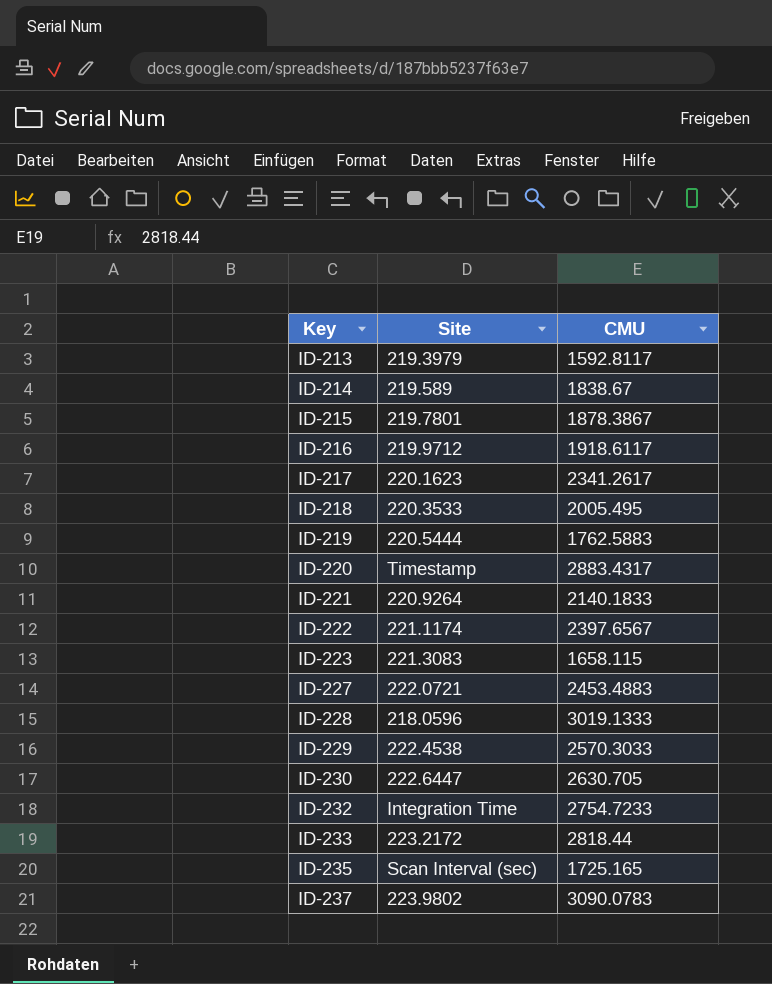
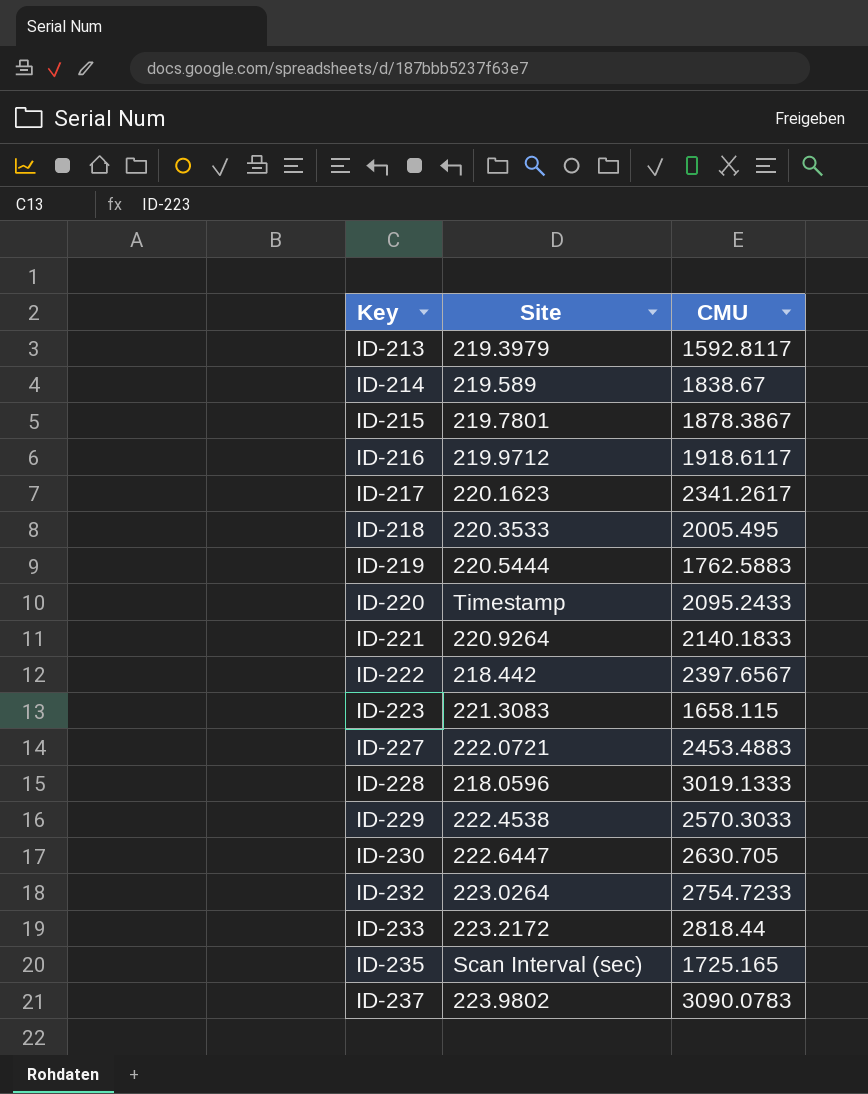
ID-220 | CMU: 2883.4317 -> 2095.2433
ID-222 | Site: 221.1174 -> 218.442
ID-232 | Site: Integration Time -> 223.0264

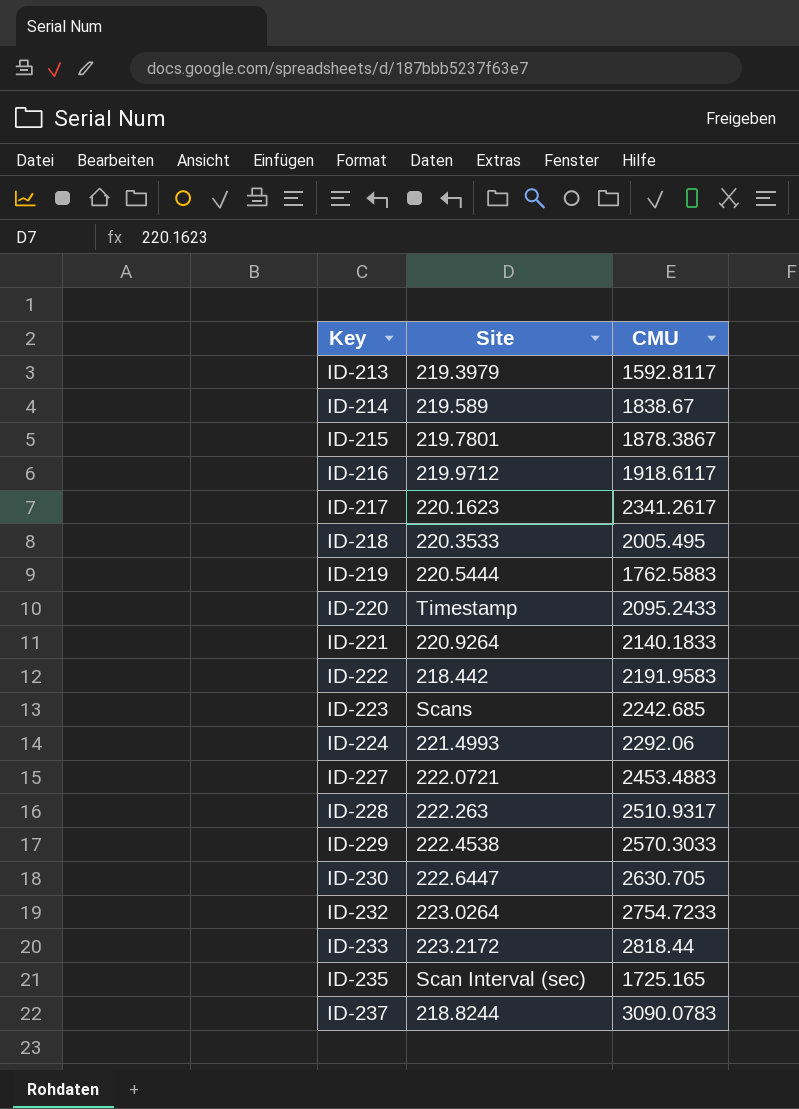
ID-222 | CMU: 2397.6567 -> 2191.9583
ID-223 | Site: 221.3083 -> Scans
ID-223 | CMU: 1658.115 -> 2242.685
row ID-224: none -> 221.4993 | 2292.06
ID-228 | Site: 218.0596 -> 222.263
ID-228 | CMU: 3019.1333 -> 2510.9317
ID-237 | Site: 223.9802 -> 218.8244

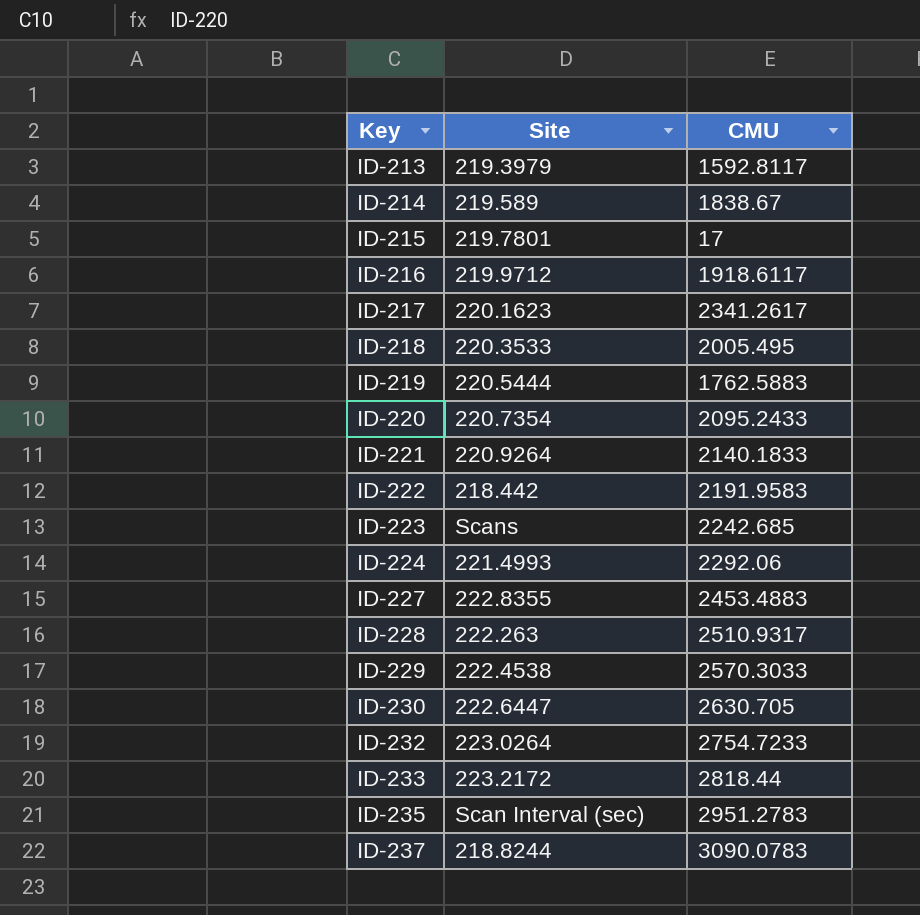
ID-215 | CMU: 1878.3867 -> 17
ID-220 | Site: Timestamp -> 220.7354
ID-227 | Site: 222.0721 -> 222.8355
ID-235 | CMU: 1725.165 -> 2951.2783

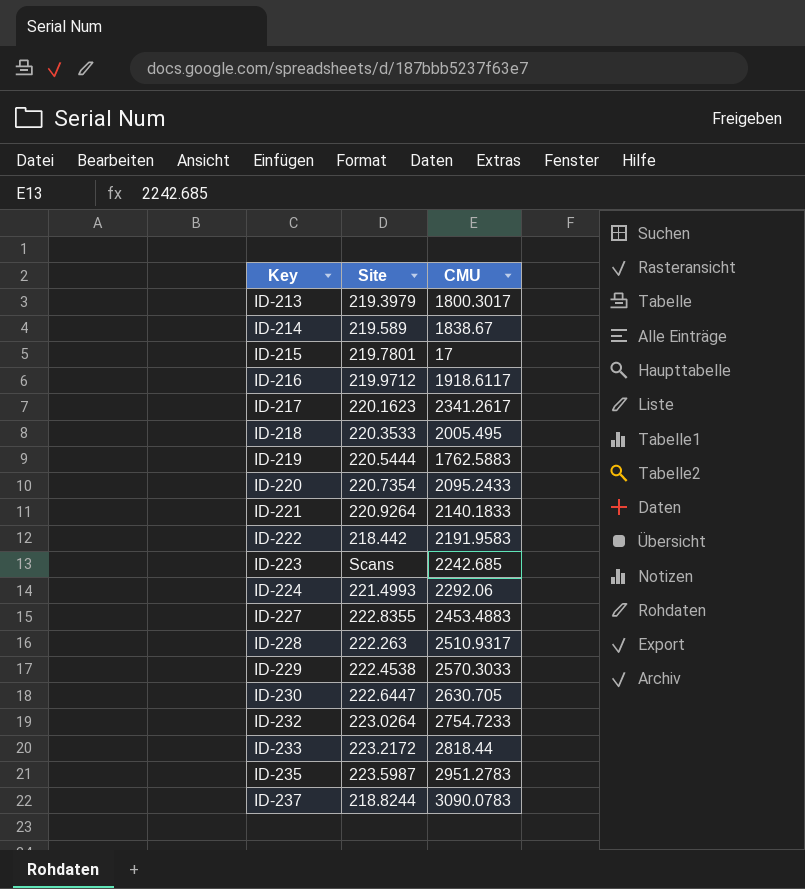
ID-213 | CMU: 1592.8117 -> 1800.3017
ID-235 | Site: Scan Interval (sec) -> 223.5987

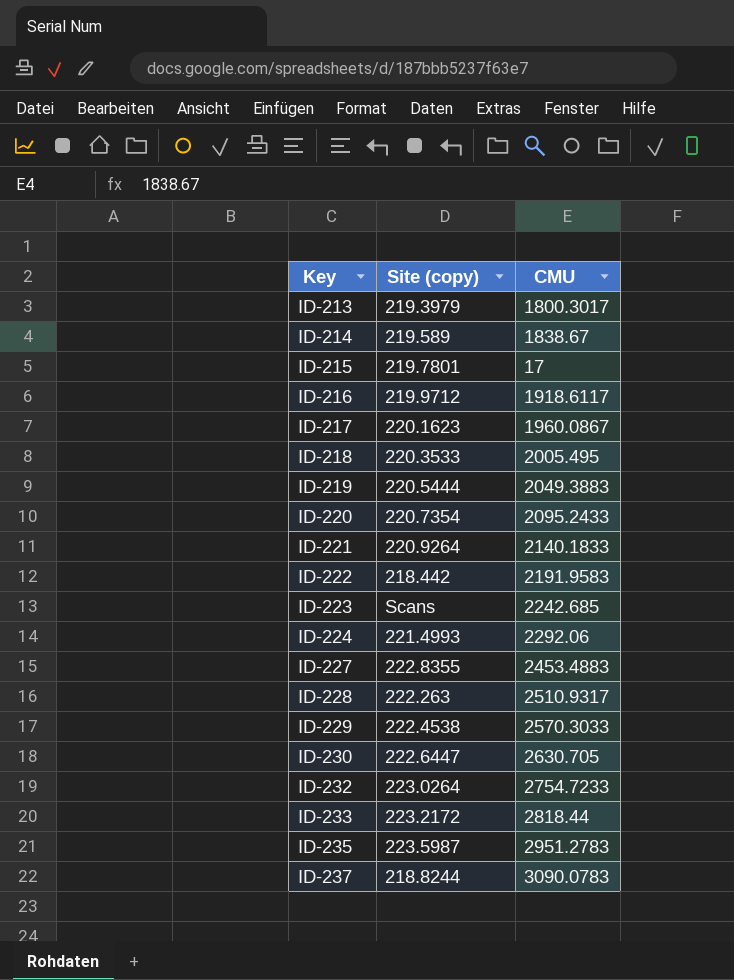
column name: Site -> Site (copy)
ID-217 | CMU: 2341.2617 -> 1960.0867
ID-219 | CMU: 1762.5883 -> 2049.3883

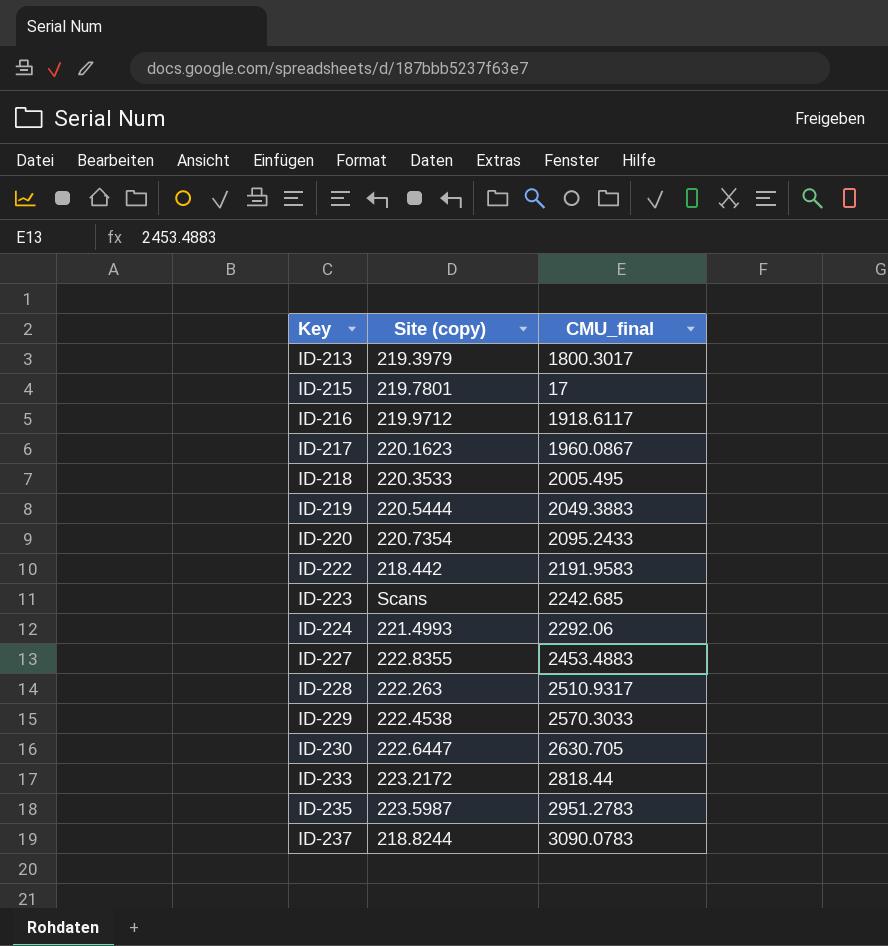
column name: CMU -> CMU_final
row ID-214: 219.589 | 1838.67 -> none
row ID-221: 220.9264 | 2140.1833 -> none
row ID-232: 223.0264 | 2754.7233 -> none

